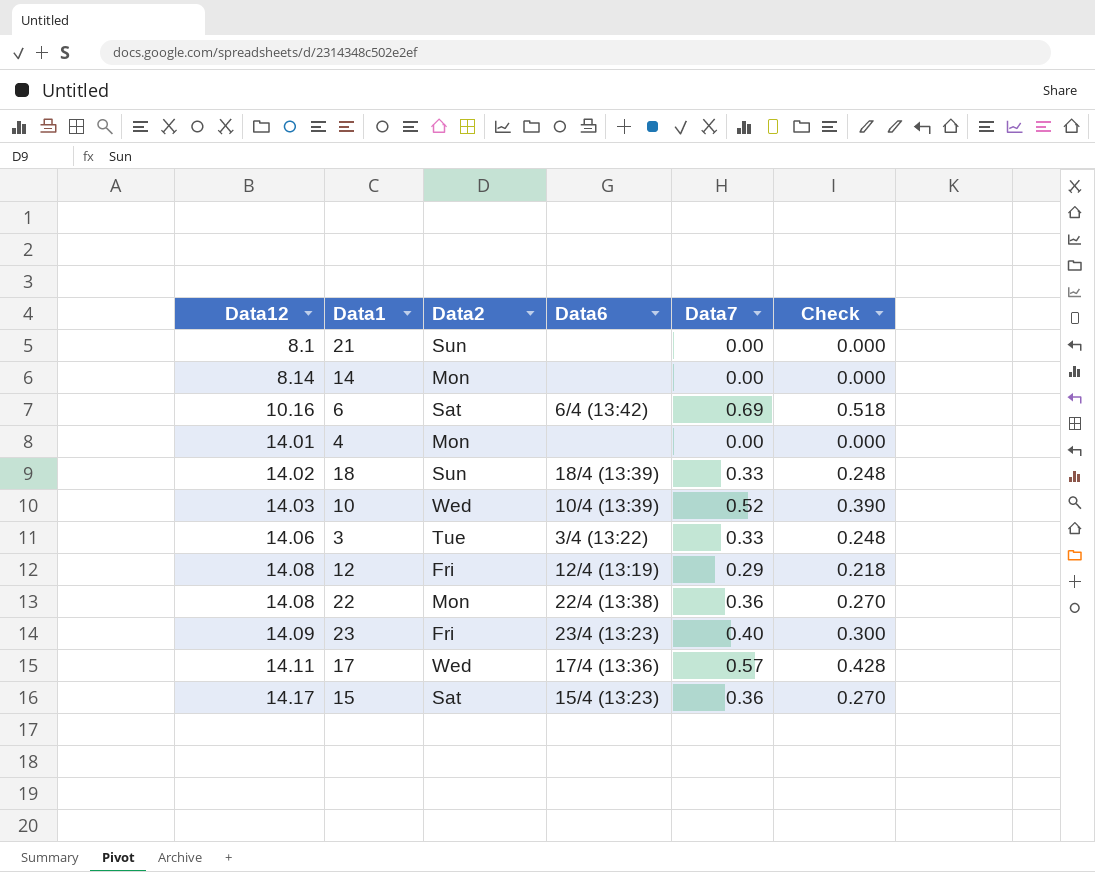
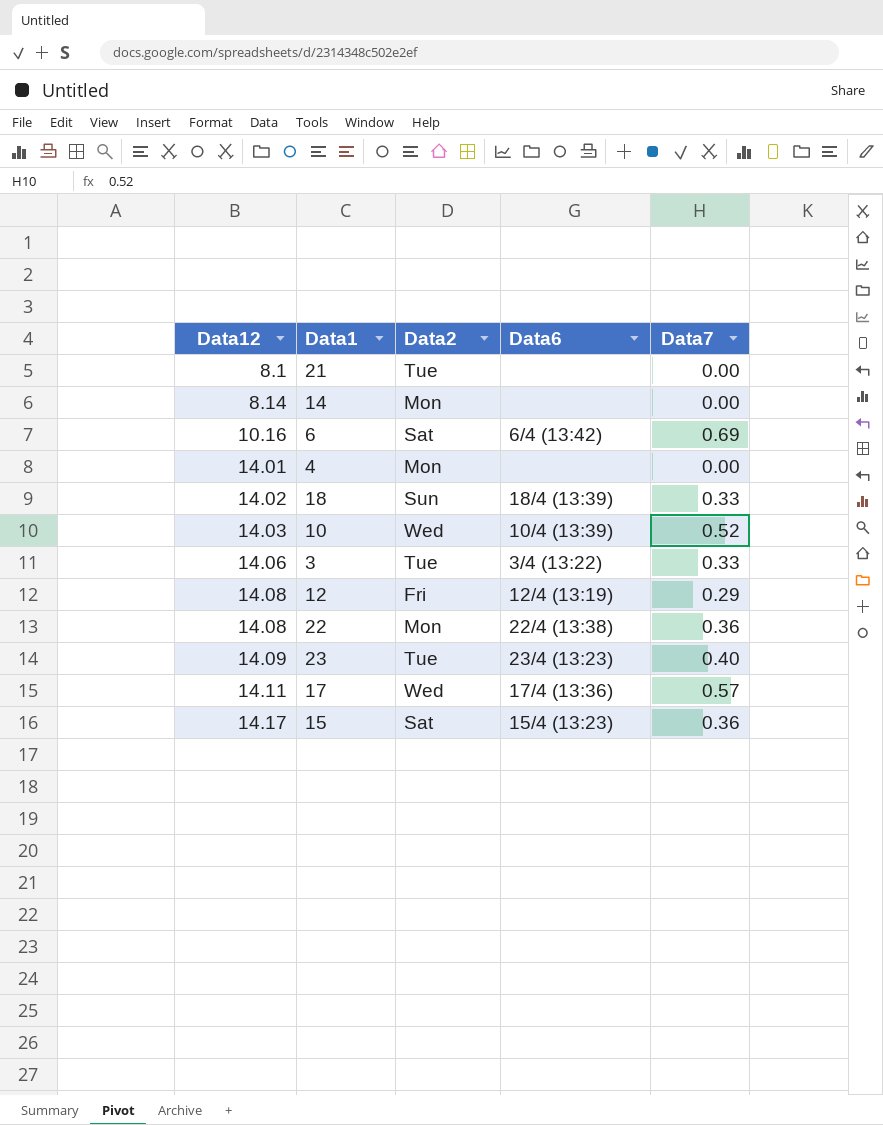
column Check | formula: [Data7] * 0.75 -> none
21 | Data2: Sun -> Tue
23 | Data2: Fri -> Tue

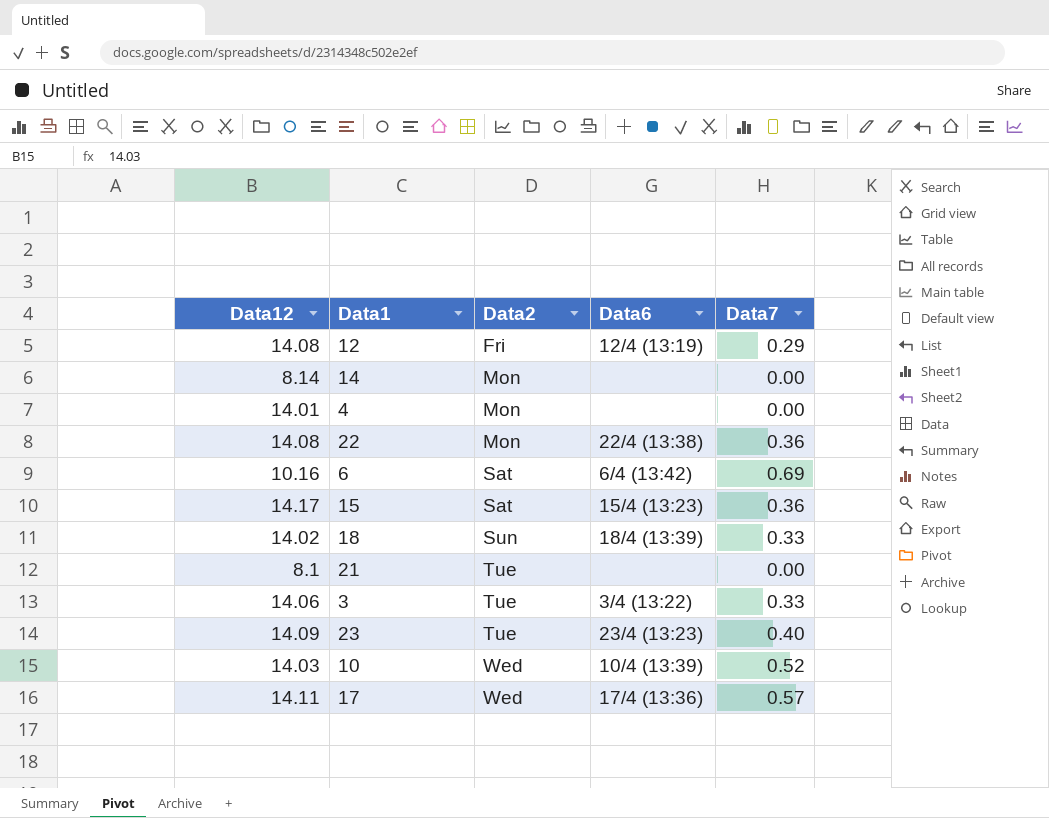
row order: Data12 ascending -> Data2 ascending

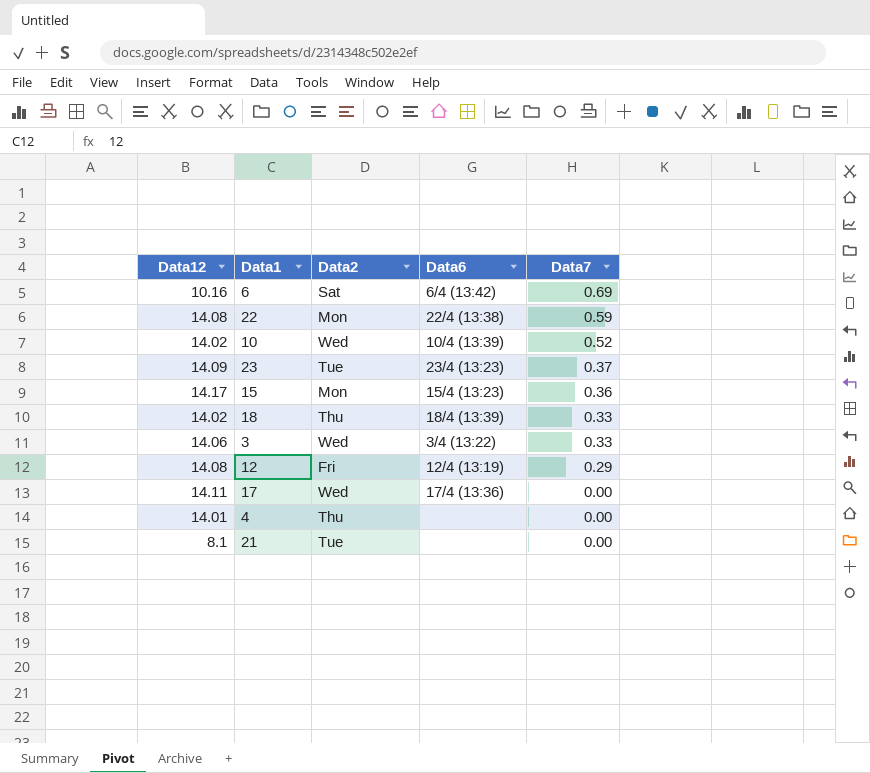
row order: Data2 ascending -> Data7 descending
row 14: 8.14 | Mon | none | 0.00 -> none
22 | Data7: 0.36 -> 0.59
10 | Data12: 14.03 -> 14.02
23 | Data7: 0.40 -> 0.37
15 | Data2: Sat -> Mon
18 | Data2: Sun -> Thu
3 | Data2: Tue -> Wed
17 | Data7: 0.57 -> 0.00
4 | Data2: Mon -> Thu

